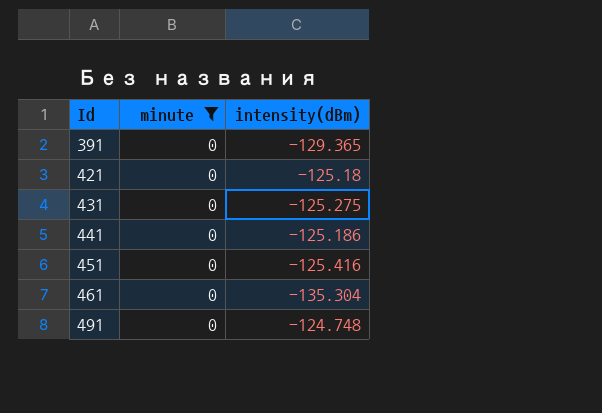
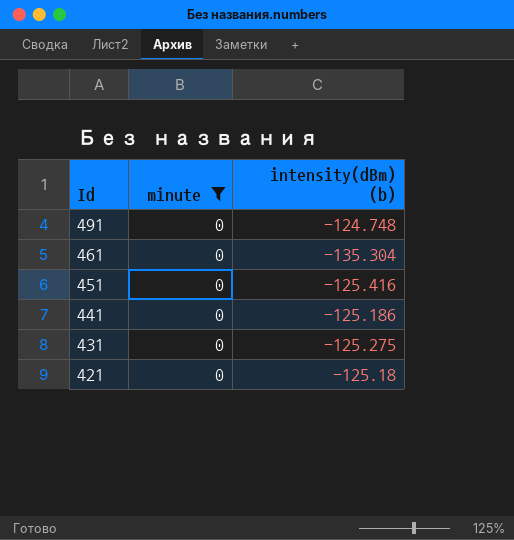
row order: Id ascending -> Id descending
column name: intensity(dBm) -> intensity(dBm) (b)
row 391: 0 | -129.365 -> none

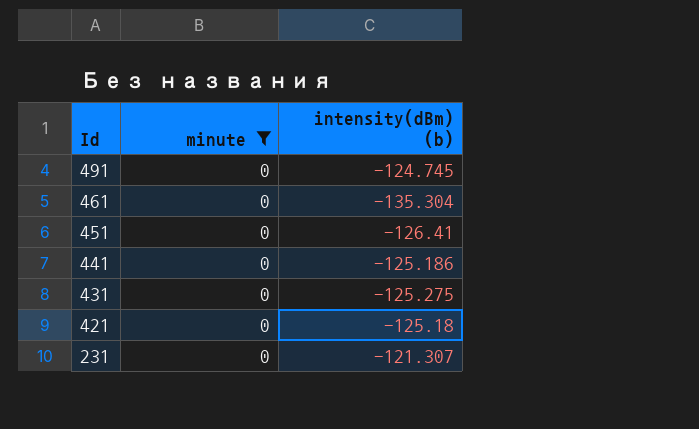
491 | intensity(dBm) (b): -124.748 -> -124.745
451 | intensity(dBm) (b): -125.416 -> -126.41
row 231: none -> 0 | -121.307

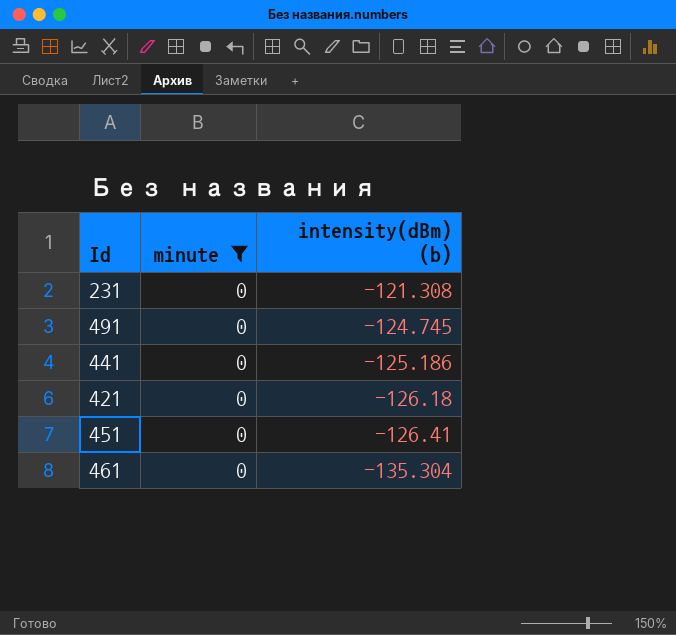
row order: Id descending -> intensity(dBm) (b) descending
row 431: 0 | -125.275 -> none
231 | intensity(dBm) (b): -121.307 -> -121.308
421 | intensity(dBm) (b): -125.18 -> -126.18

